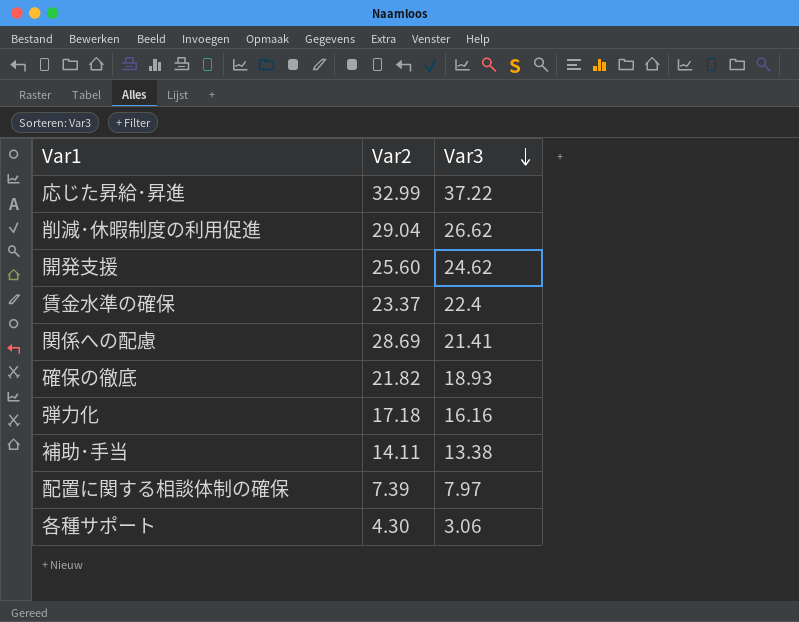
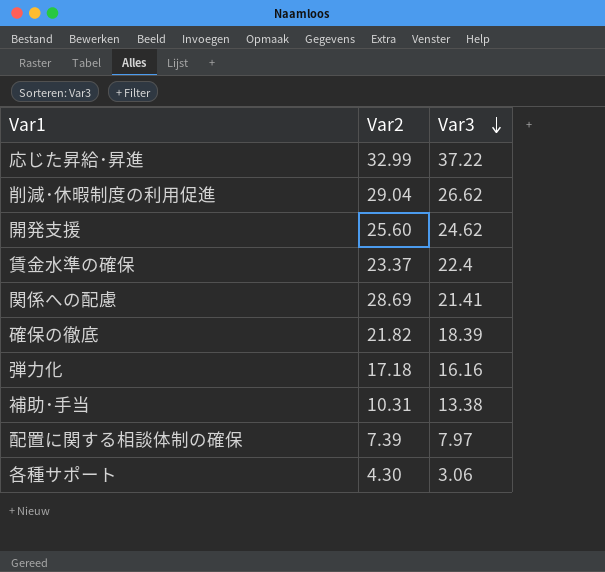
確保の徹底 | Var3: 18.93 -> 18.39
補助･手当 | Var2: 14.11 -> 10.31

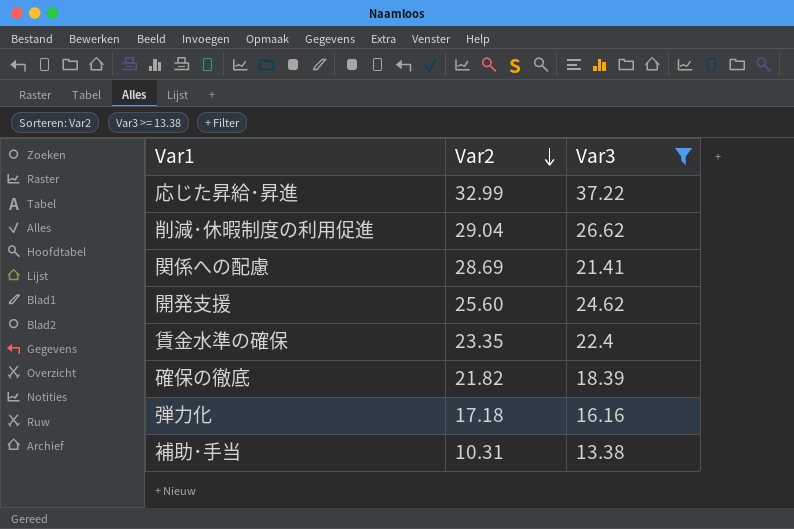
filter: none -> Var3 >= 13.38
row order: Var3 descending -> Var2 descending
賃金水準の確保 | Var2: 23.37 -> 23.35

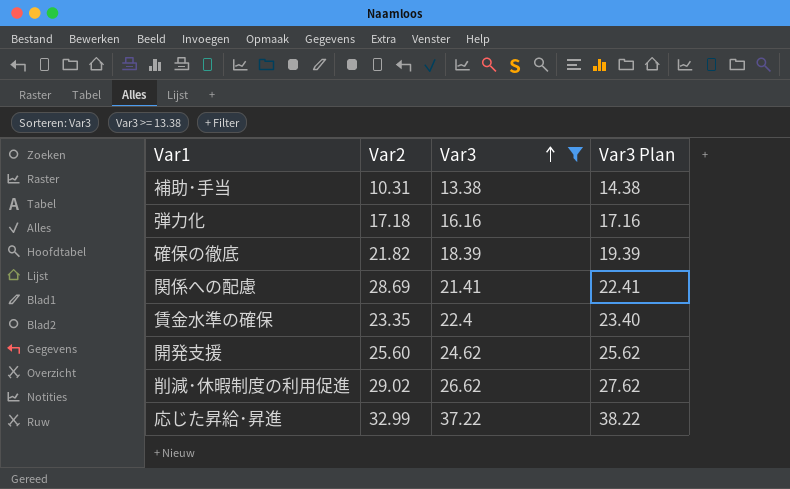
row order: Var2 descending -> Var3 ascending
column Var3 Plan | formula: none -> [Var3] + 1
削減･休暇制度の利用促進 | Var2: 29.04 -> 29.02

